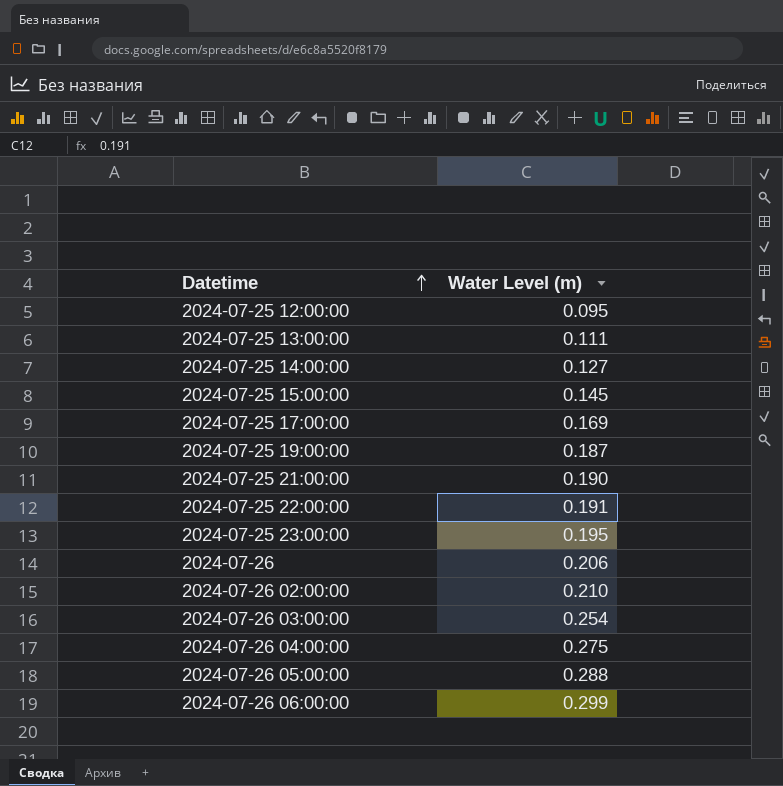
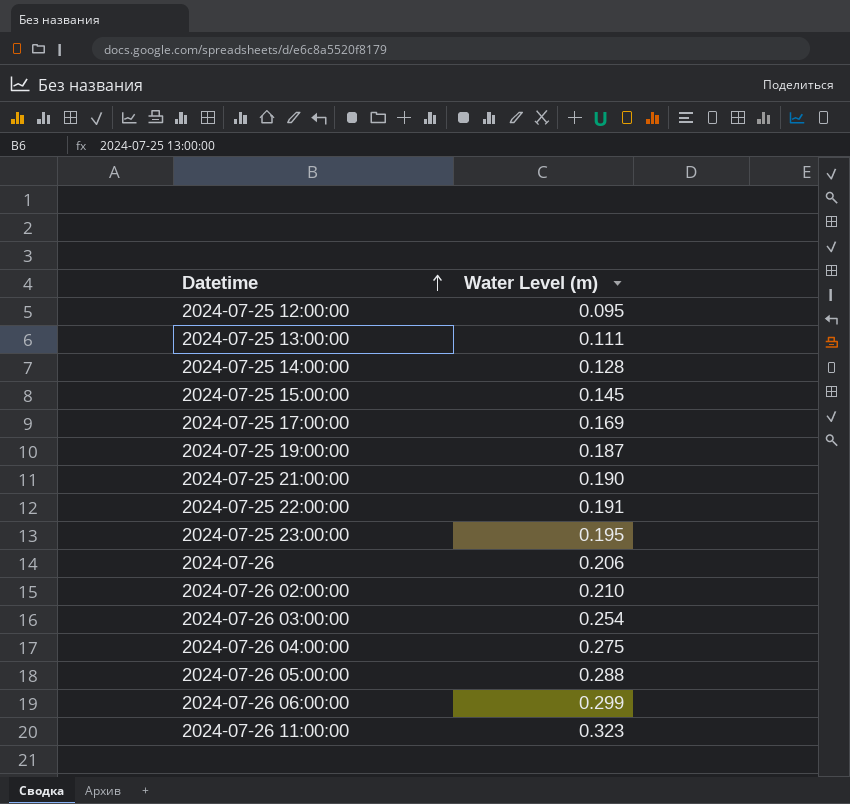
2024-07-25 14:00:00 | Water Level (m): 0.127 -> 0.128
row 2024-07-26 11:00:00: none -> 0.323

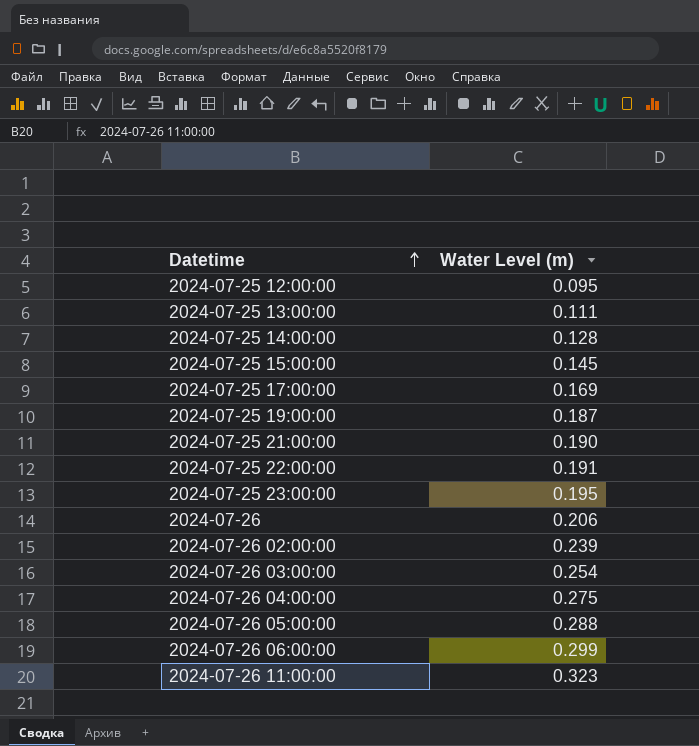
2024-07-26 02:00:00 | Water Level (m): 0.210 -> 0.239

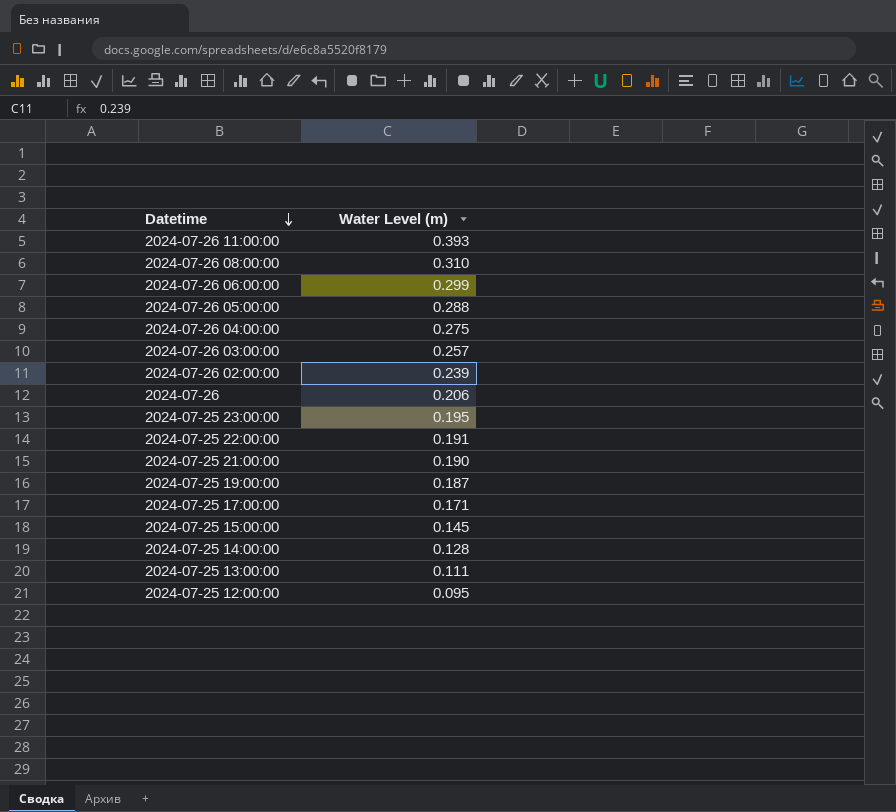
row order: Datetime ascending -> Datetime descending
2024-07-26 11:00:00 | Water Level (m): 0.323 -> 0.393
row 2024-07-26 08:00:00: none -> 0.310
2024-07-26 03:00:00 | Water Level (m): 0.254 -> 0.257
2024-07-25 17:00:00 | Water Level (m): 0.169 -> 0.171

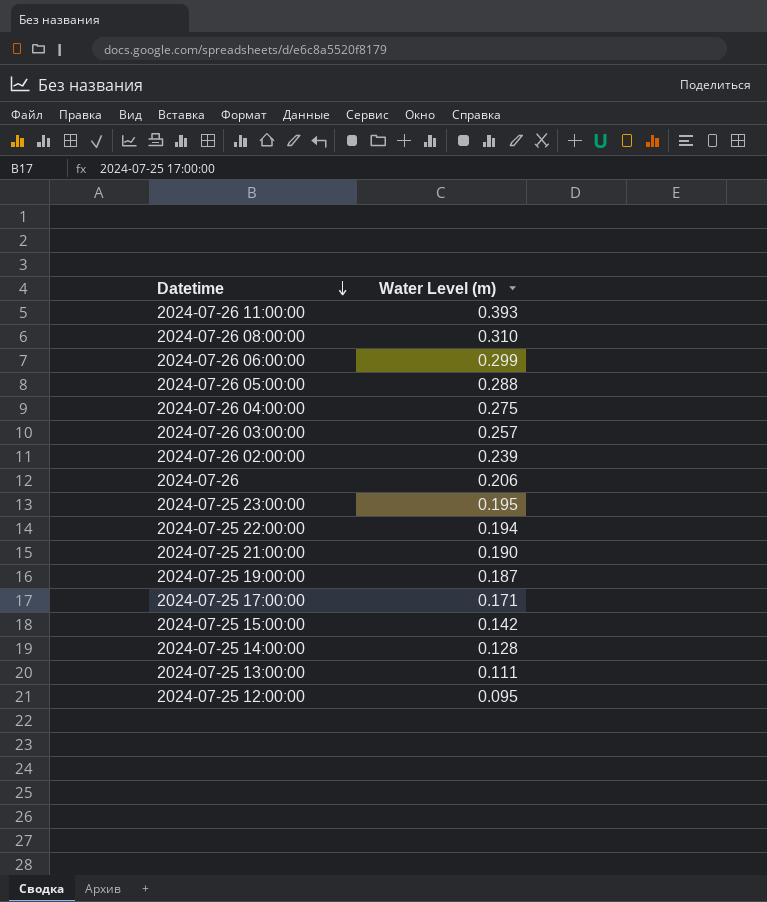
2024-07-25 22:00:00 | Water Level (m): 0.191 -> 0.194
2024-07-25 15:00:00 | Water Level (m): 0.145 -> 0.142

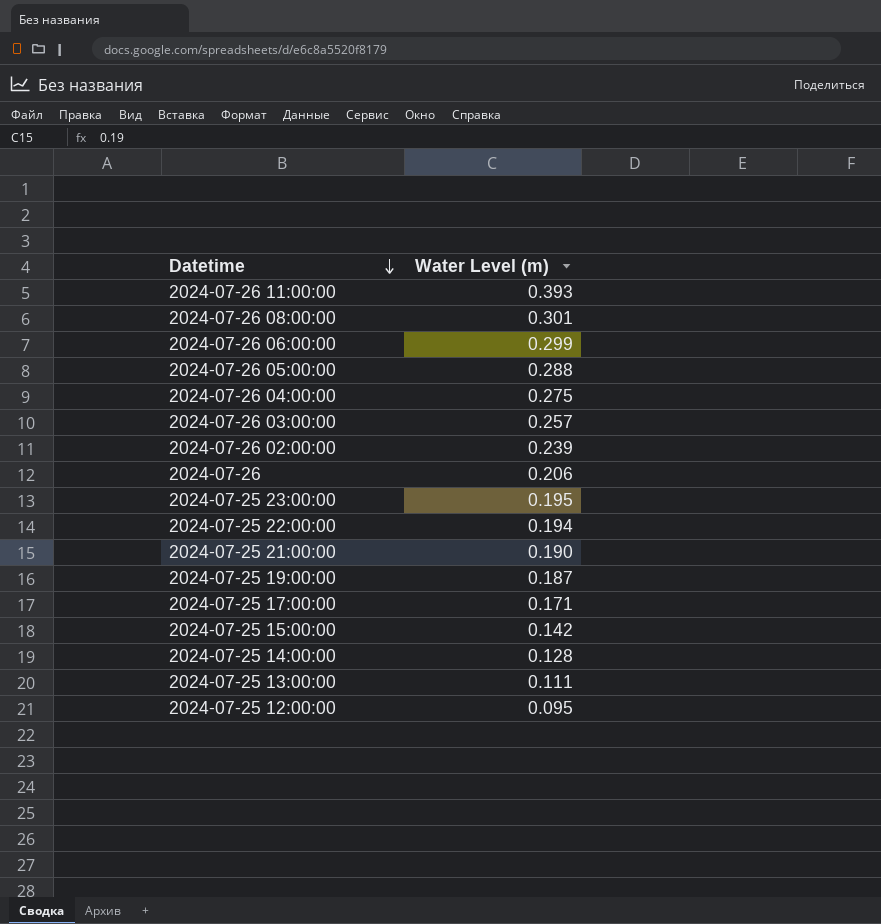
2024-07-26 08:00:00 | Water Level (m): 0.310 -> 0.301

